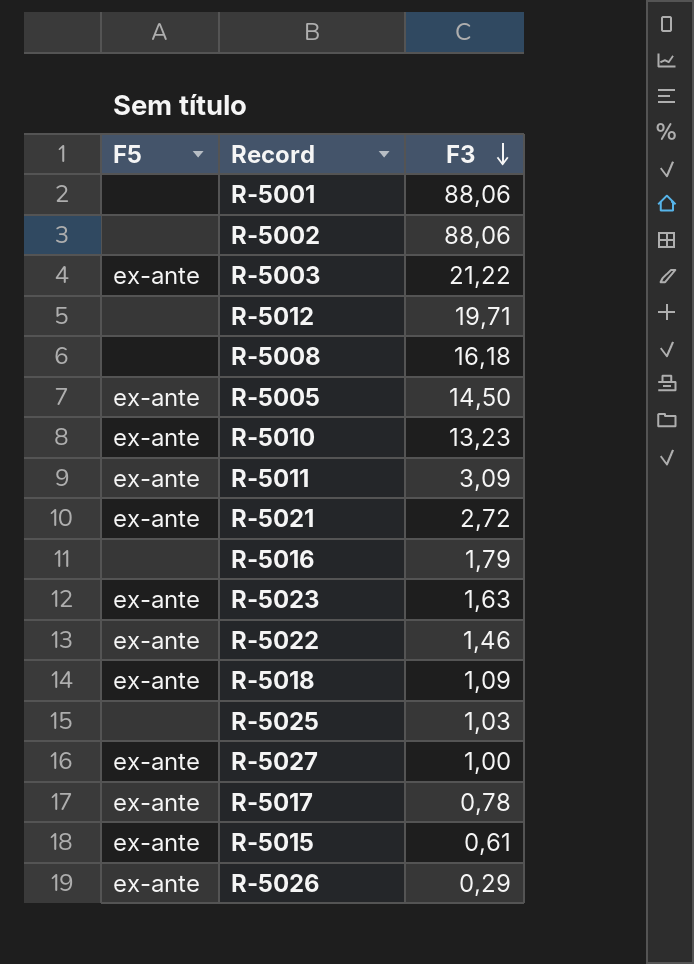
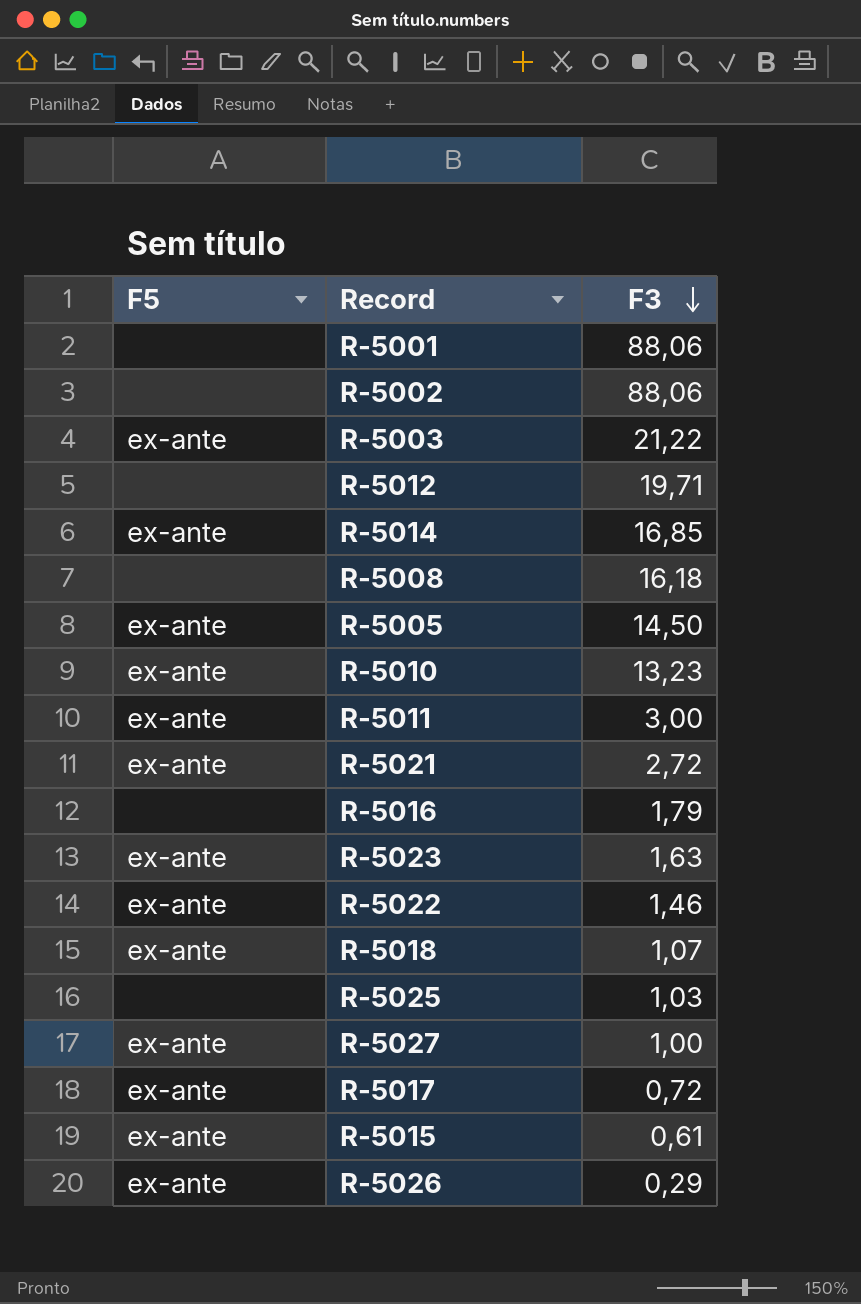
row R-5014: none -> ex-ante | 16,85
R-5011 | F3: 3,09 -> 3,00
R-5018 | F3: 1,09 -> 1,07
R-5017 | F3: 0,78 -> 0,72

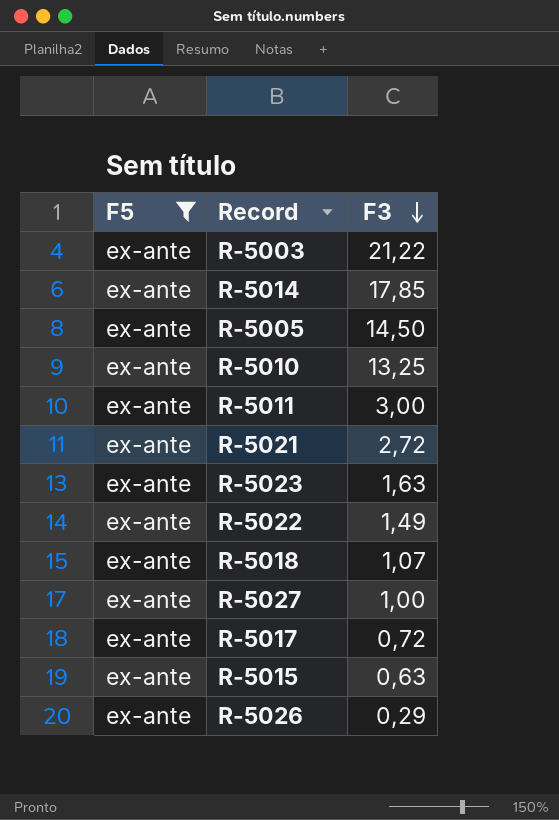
filter: none -> F5 = ex-ante
R-5014 | F3: 16,85 -> 17,85
R-5010 | F3: 13,23 -> 13,25
R-5022 | F3: 1,46 -> 1,49
R-5015 | F3: 0,61 -> 0,63

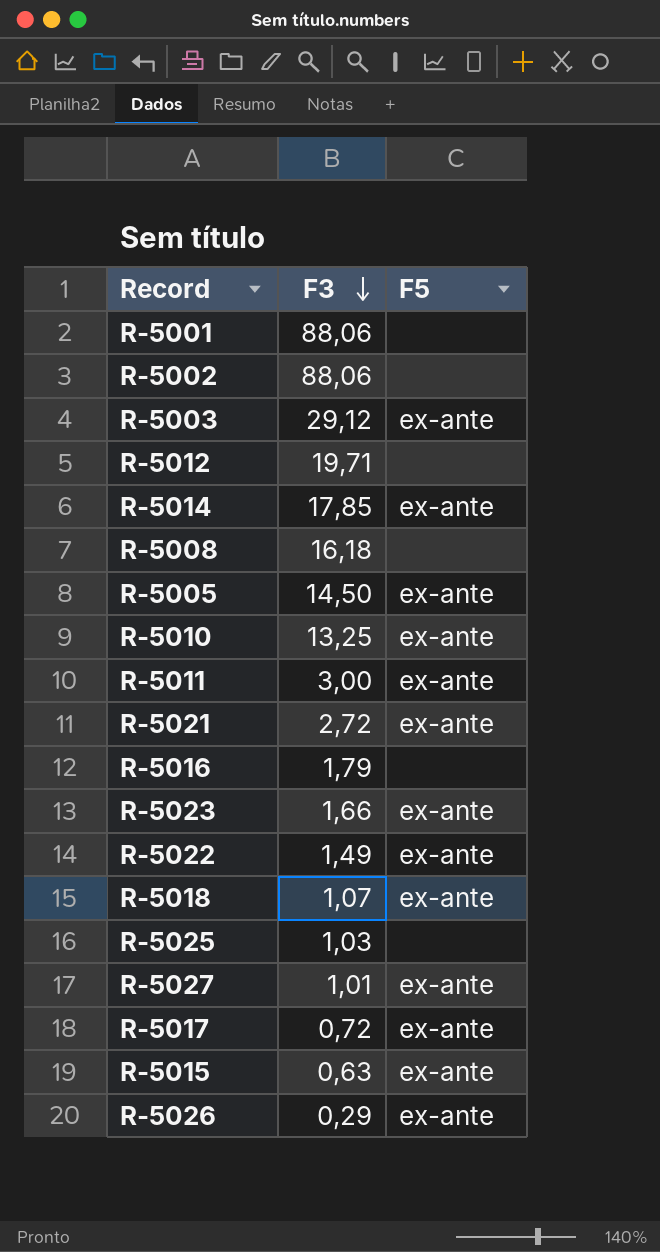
filter: F5 = ex-ante -> none
column F5 | position: 1 -> 3
R-5003 | F3: 21,22 -> 29,12
R-5023 | F3: 1,63 -> 1,66
R-5027 | F3: 1,00 -> 1,01

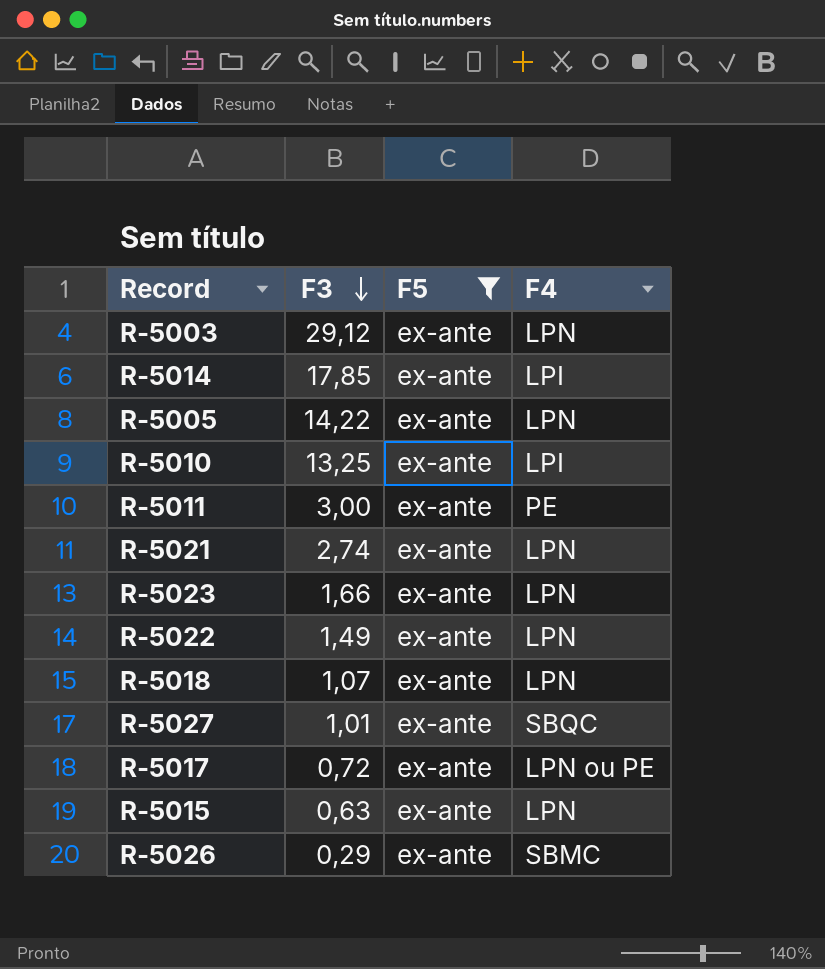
filter: none -> F5 = ex-ante
column F4 | position: none -> 4
R-5005 | F3: 14,50 -> 14,22
R-5021 | F3: 2,72 -> 2,74

